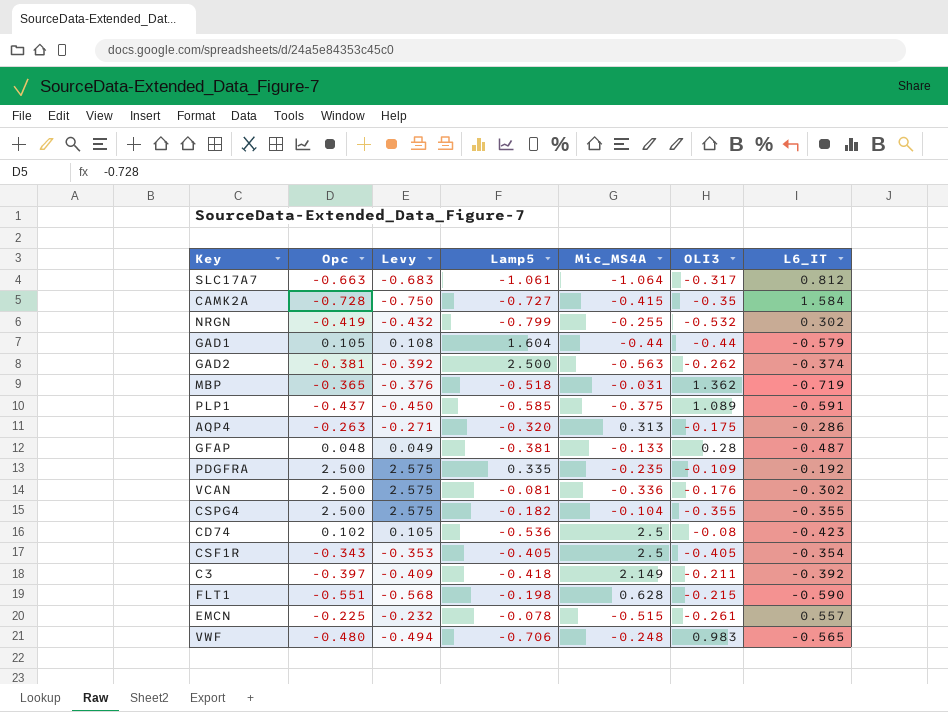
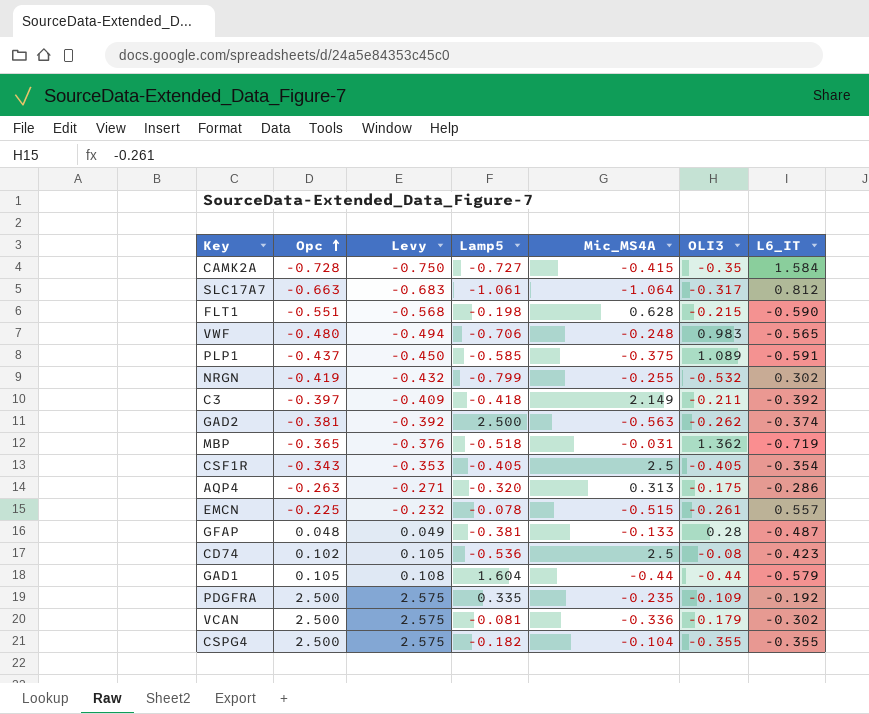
row order: none -> Opc ascending
VCAN | OLI3: -0.176 -> -0.179

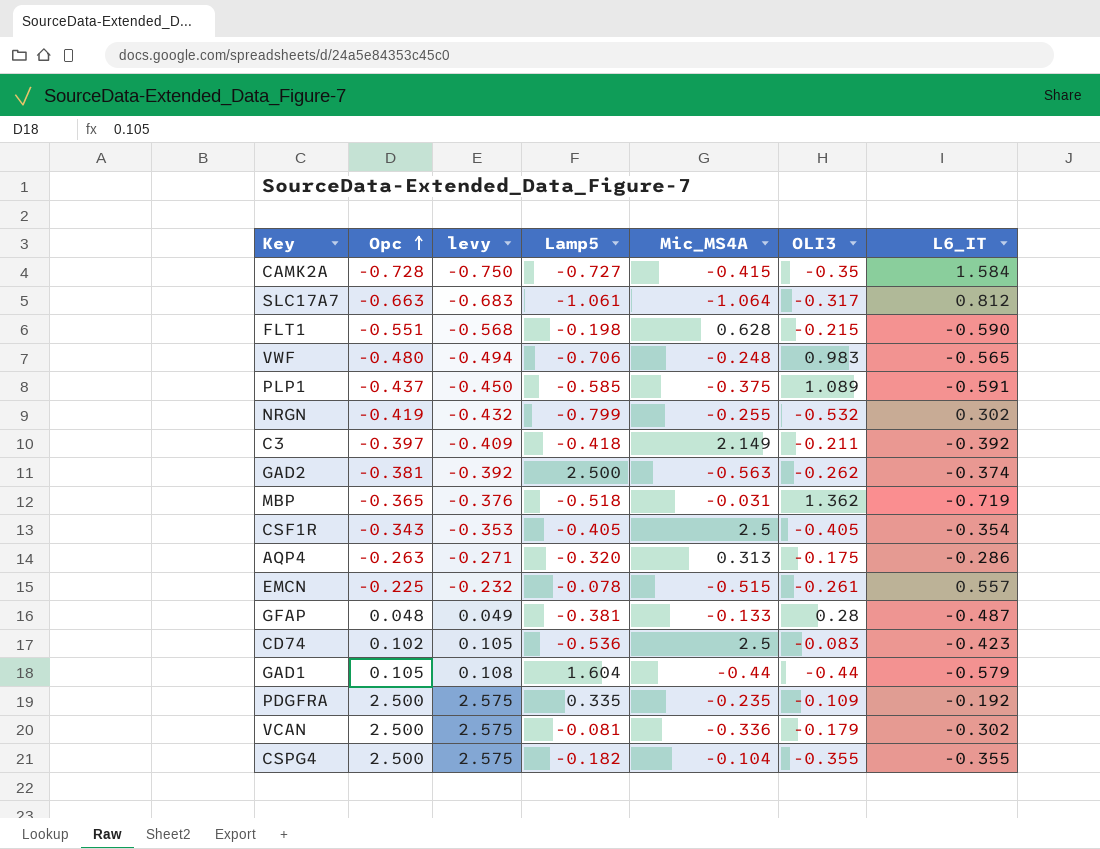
column name: Levy -> levy
CD74 | OLI3: -0.08 -> -0.083

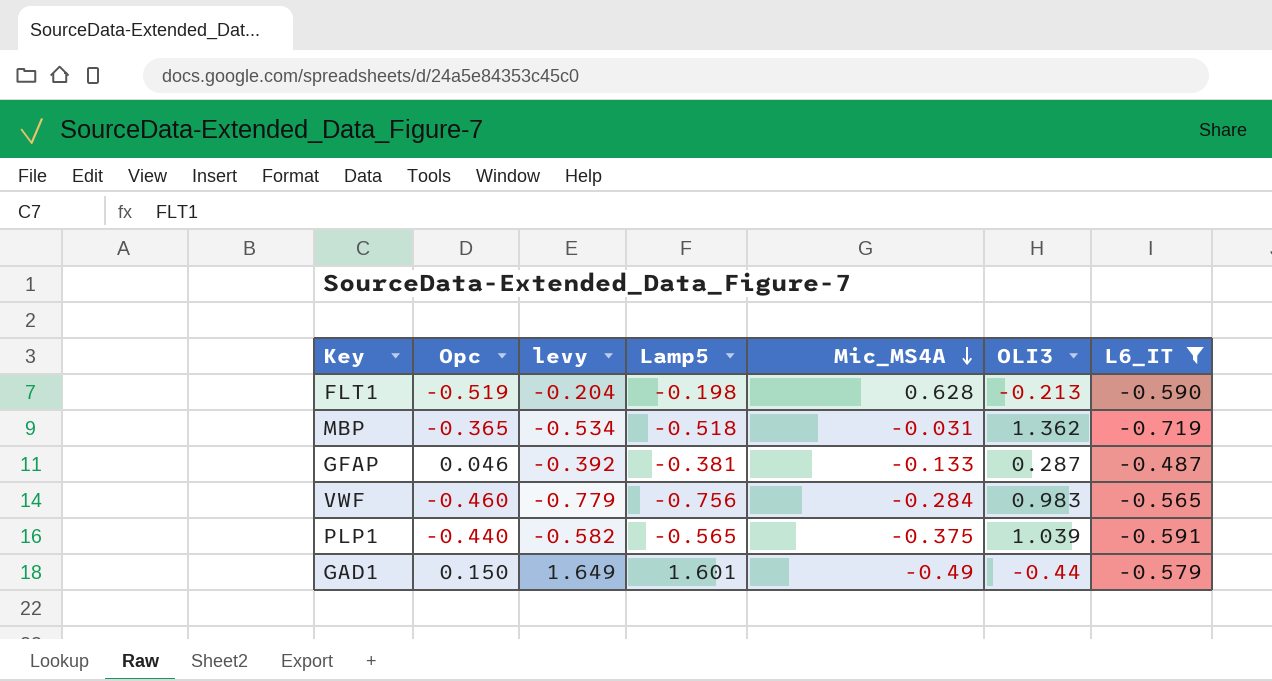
filter: none -> L6_IT <= -0.487
row order: Opc ascending -> Mic_MS4A descending
column levy | formula: [Opc] * 1.03 -> [Lamp5] * 1.03
FLT1 | Opc: -0.551 -> -0.519
FLT1 | OLI3: -0.215 -> -0.213
GFAP | Opc: 0.048 -> 0.046
GFAP | OLI3: 0.28 -> 0.287
VWF | Opc: -0.480 -> -0.460
VWF | Lamp5: -0.706 -> -0.756
VWF | Mic_MS4A: -0.248 -> -0.284
PLP1 | Opc: -0.437 -> -0.440
PLP1 | Lamp5: -0.585 -> -0.565
PLP1 | OLI3: 1.089 -> 1.039
GAD1 | Opc: 0.105 -> 0.150
GAD1 | Lamp5: 1.604 -> 1.601
GAD1 | Mic_MS4A: -0.44 -> -0.49

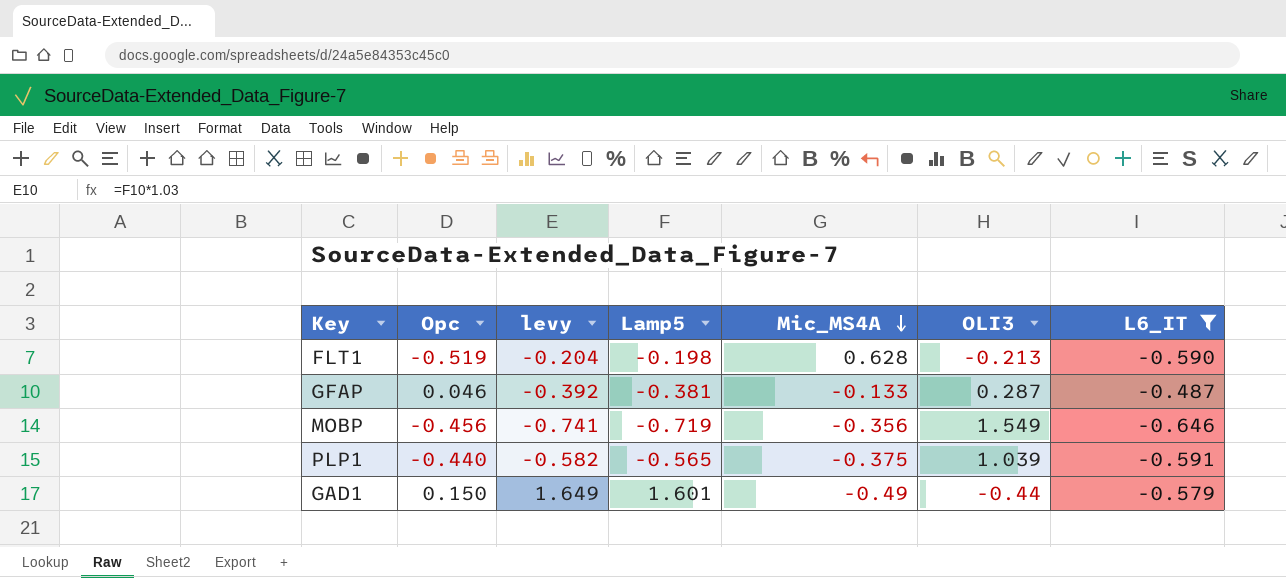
row MBP: -0.365 | -0.534 | -0.518 | -0.031 | 1.362 | -0.719 -> none
row VWF: -0.460 | -0.779 | -0.756 | -0.284 | 0.983 | -0.565 -> none
row MOBP: none -> -0.456 | -0.741 | -0.719 | -0.356 | 1.549 | -0.646

